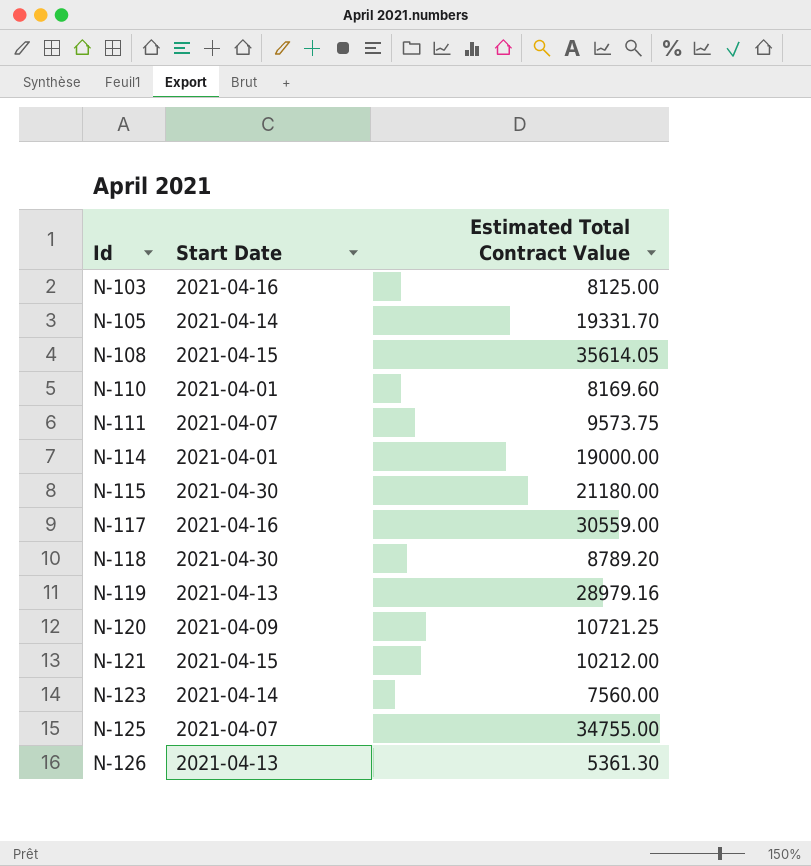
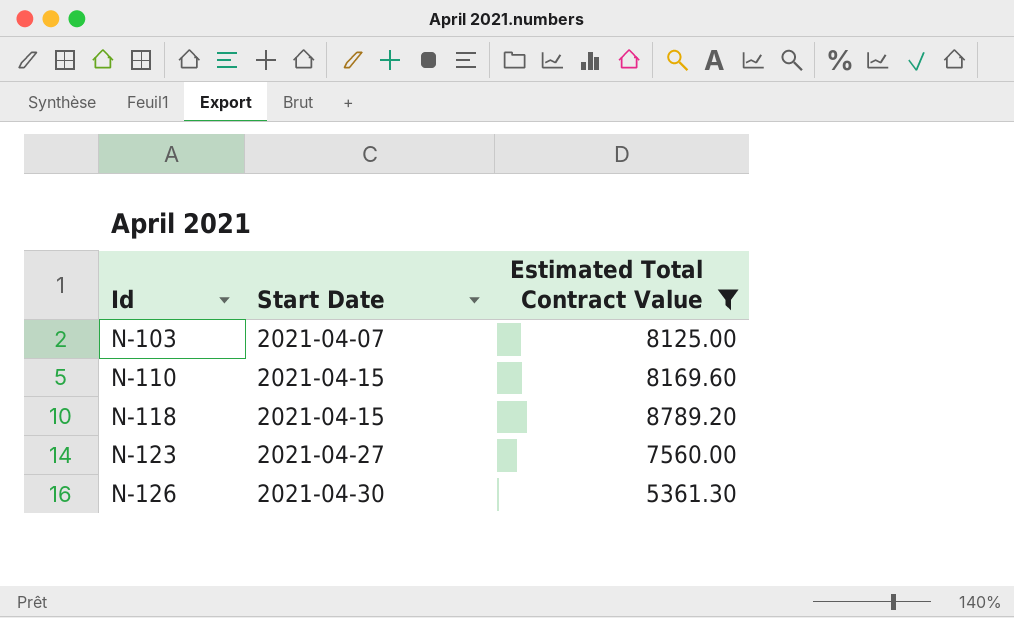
filter: none -> Estimated Total Contract Value <= 8789.20
N-103 | Start Date: 2021-04-16 -> 2021-04-07
N-110 | Start Date: 2021-04-01 -> 2021-04-15
N-118 | Start Date: 2021-04-30 -> 2021-04-15
N-123 | Start Date: 2021-04-14 -> 2021-04-27
N-126 | Start Date: 2021-04-13 -> 2021-04-30

